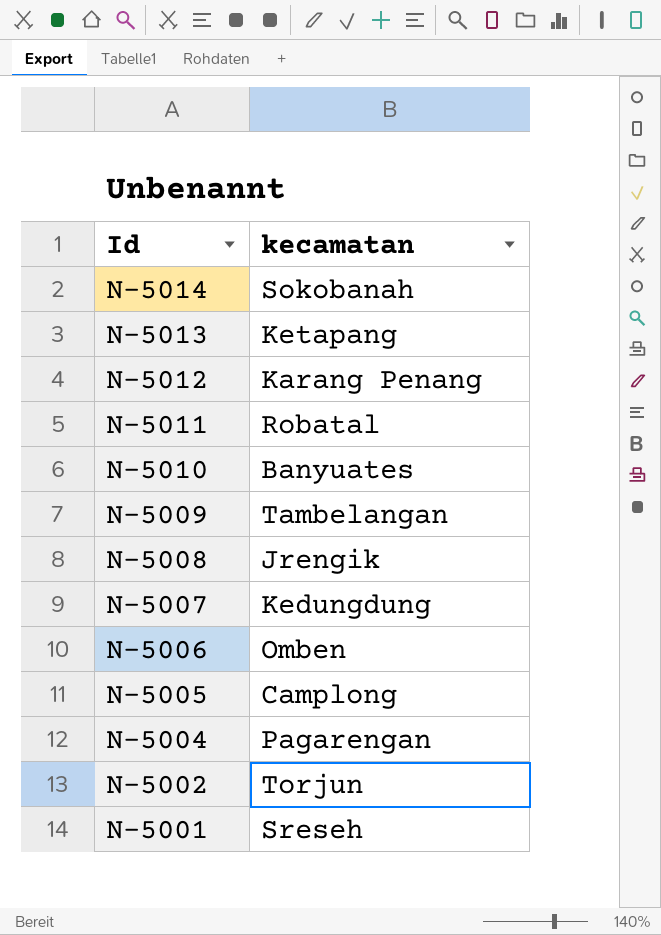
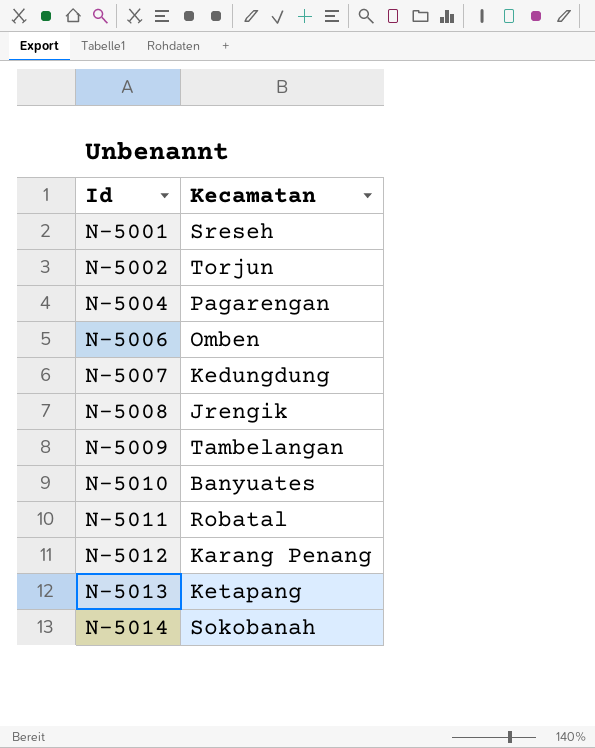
row order: Id descending -> Id ascending
column name: kecamatan -> Kecamatan
row N-5005: Camplong -> none

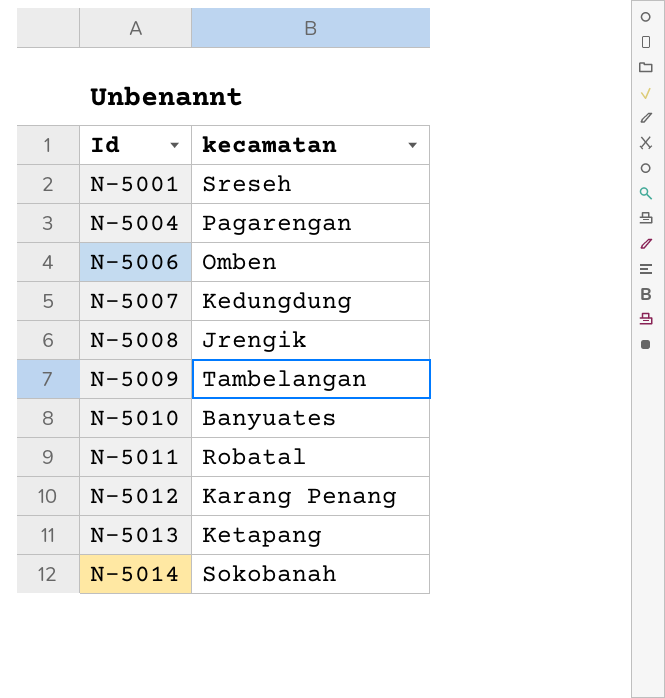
column name: Kecamatan -> kecamatan
row N-5002: Torjun -> none

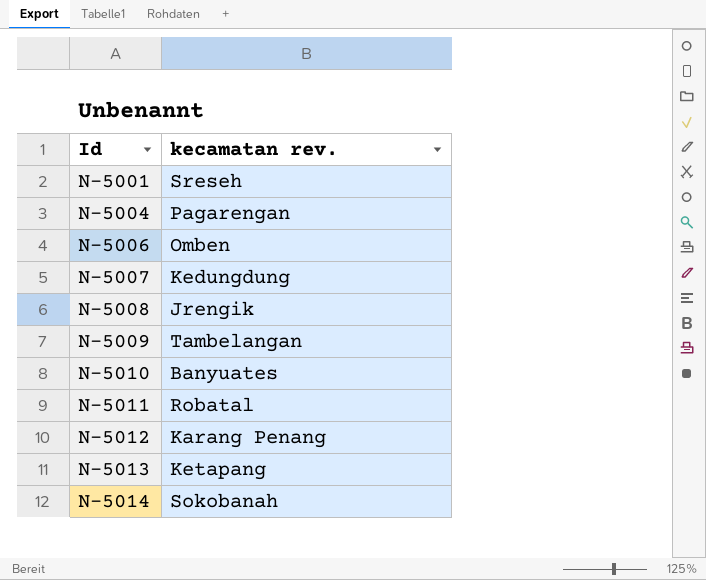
column name: kecamatan -> kecamatan rev.

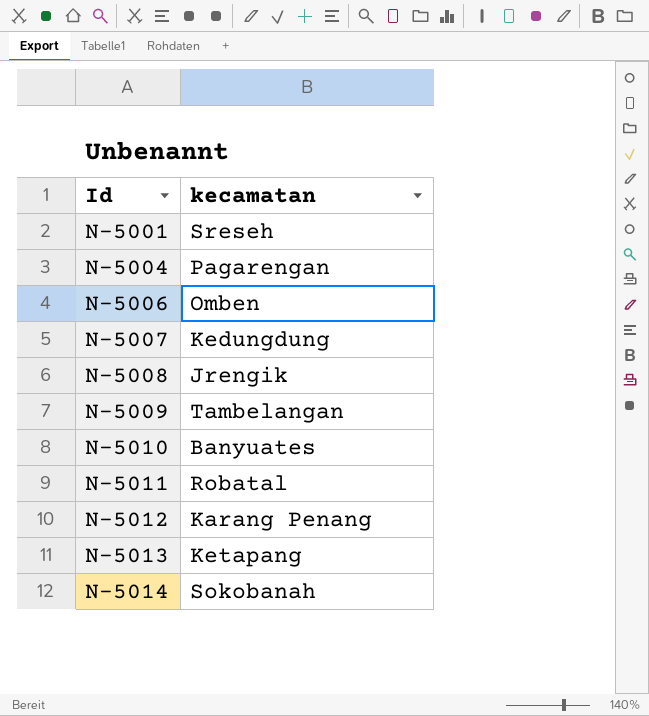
column name: kecamatan rev. -> kecamatan

